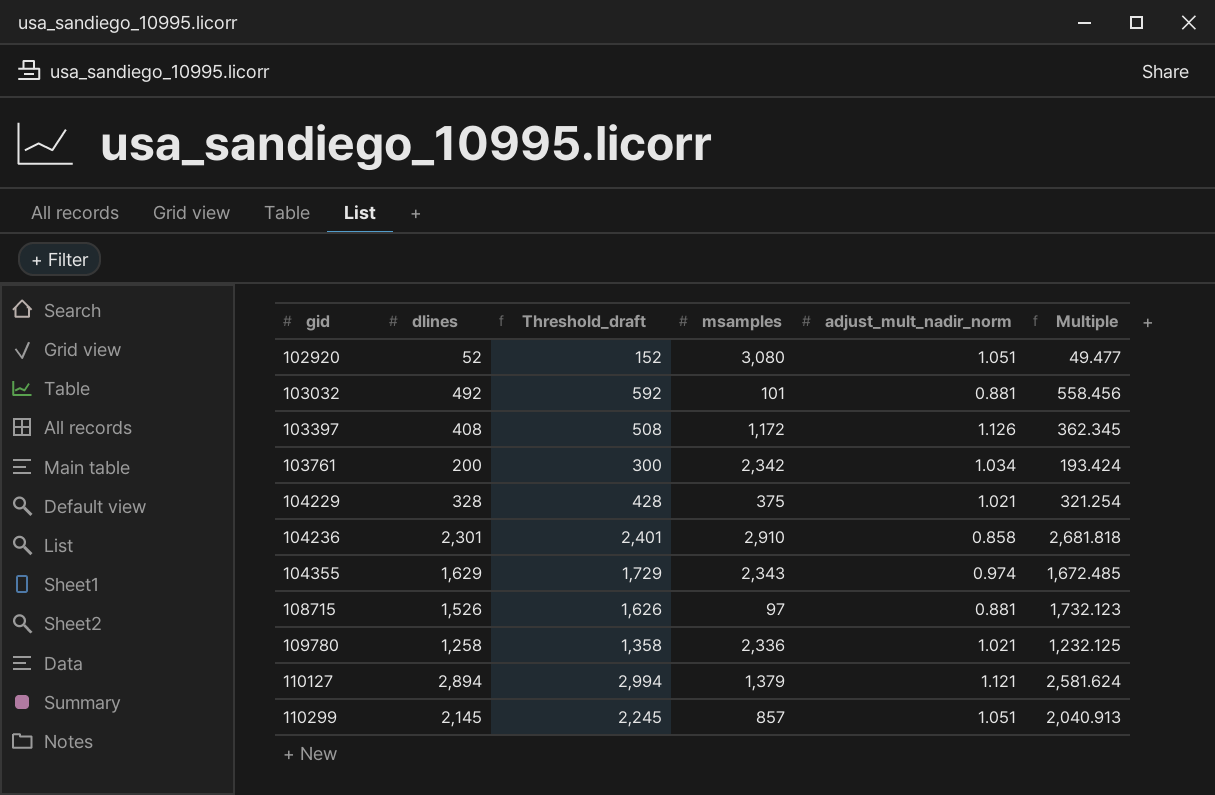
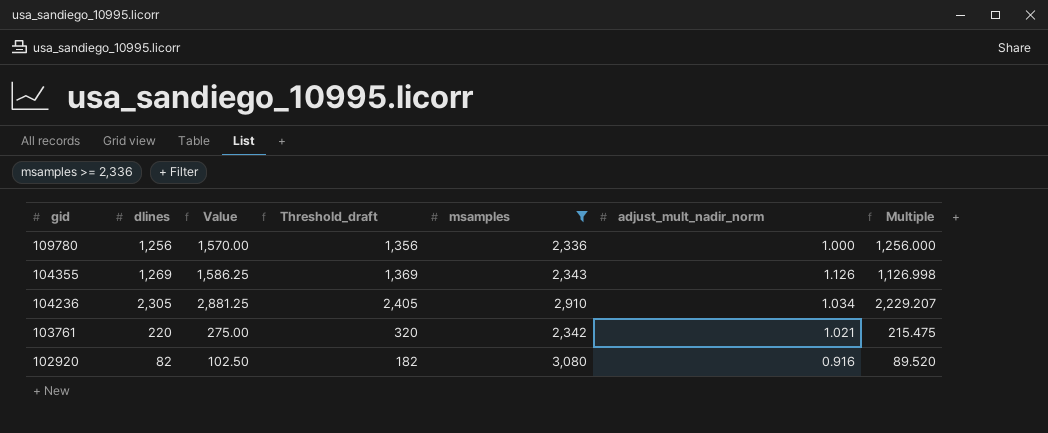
filter: none -> msamples >= 2,336
row order: gid ascending -> gid descending
column Value | formula: none -> [dlines] * 1.25
109780 | dlines: 1,258 -> 1,256
109780 | Threshold_draft: 1,358 -> 1,356
109780 | adjust_mult_nadir_norm: 1.021 -> 1.000
109780 | Multiple: 1,232.125 -> 1,256.000
104355 | dlines: 1,629 -> 1,269
104355 | Threshold_draft: 1,729 -> 1,369
104355 | adjust_mult_nadir_norm: 0.974 -> 1.126
104355 | Multiple: 1,672.485 -> 1,126.998
104236 | dlines: 2,301 -> 2,305
104236 | Threshold_draft: 2,401 -> 2,405
104236 | adjust_mult_nadir_norm: 0.858 -> 1.034
104236 | Multiple: 2,681.818 -> 2,229.207
103761 | dlines: 200 -> 220
103761 | Threshold_draft: 300 -> 320
103761 | adjust_mult_nadir_norm: 1.034 -> 1.021
103761 | Multiple: 193.424 -> 215.475
102920 | dlines: 52 -> 82
102920 | Threshold_draft: 152 -> 182
102920 | adjust_mult_nadir_norm: 1.051 -> 0.916
102920 | Multiple: 49.477 -> 89.520

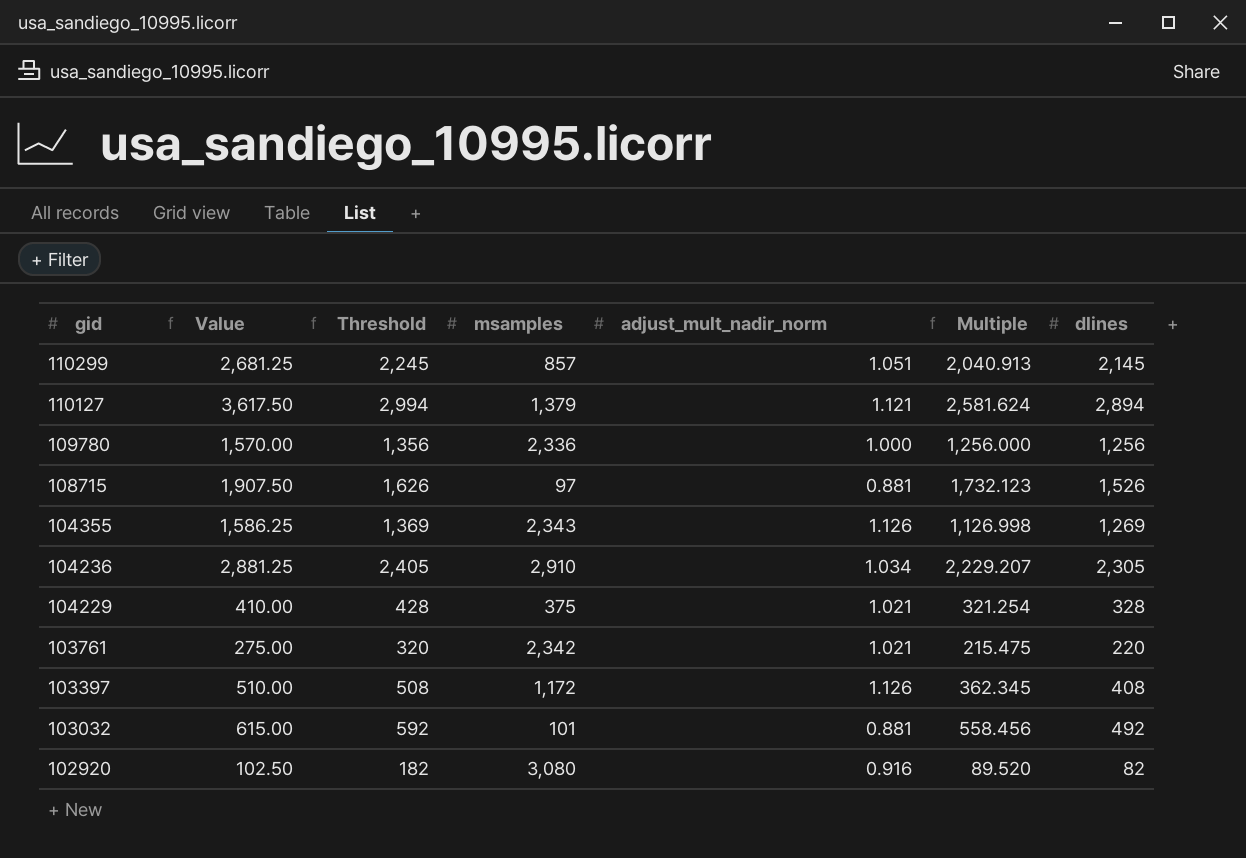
filter: msamples >= 2,336 -> none
column name: Threshold_draft -> Threshold
column dlines | position: 2 -> 7

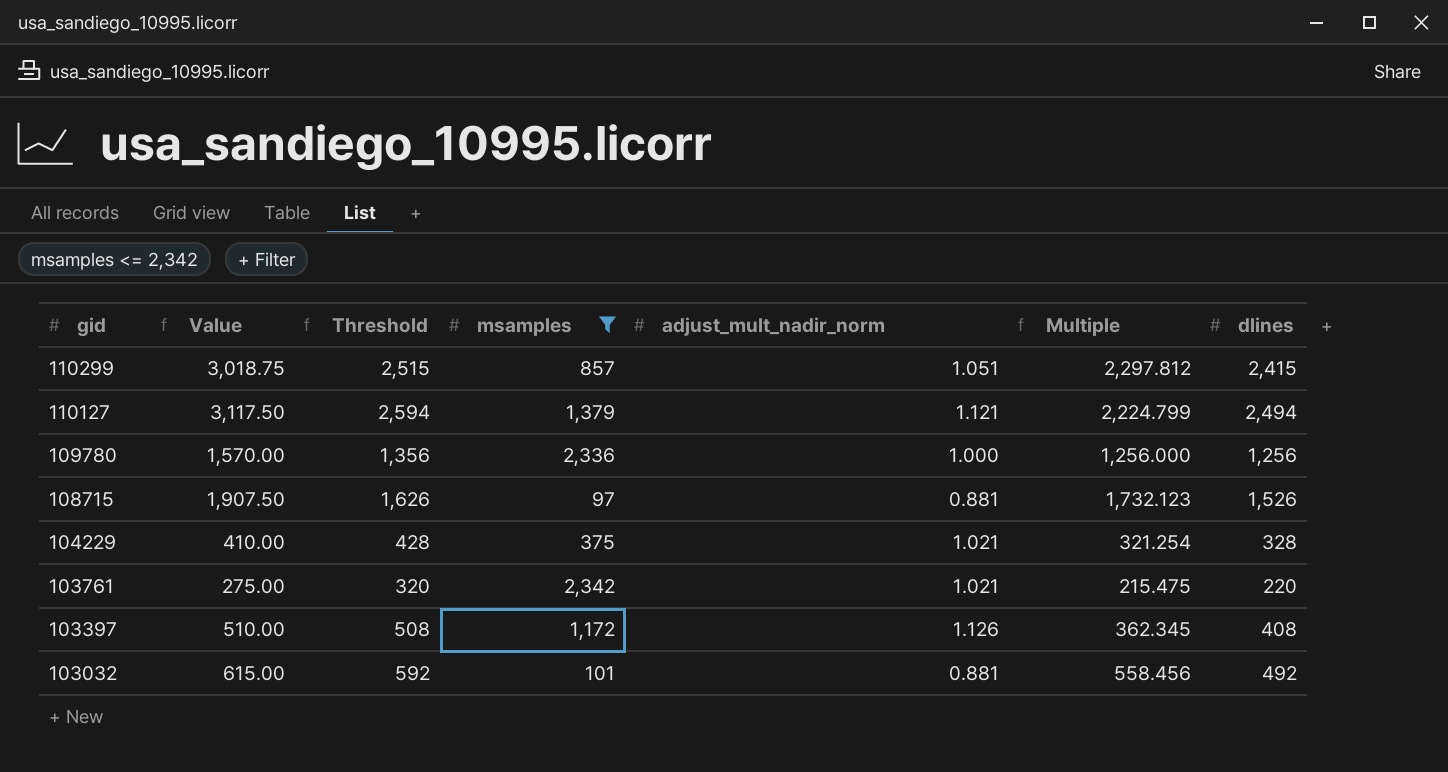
filter: none -> msamples <= 2,342
110299 | Value: 2,681.25 -> 3,018.75
110299 | Threshold: 2,245 -> 2,515
110299 | Multiple: 2,040.913 -> 2,297.812
110299 | dlines: 2,145 -> 2,415
110127 | Value: 3,617.50 -> 3,117.50
110127 | Threshold: 2,994 -> 2,594
110127 | Multiple: 2,581.624 -> 2,224.799
110127 | dlines: 2,894 -> 2,494

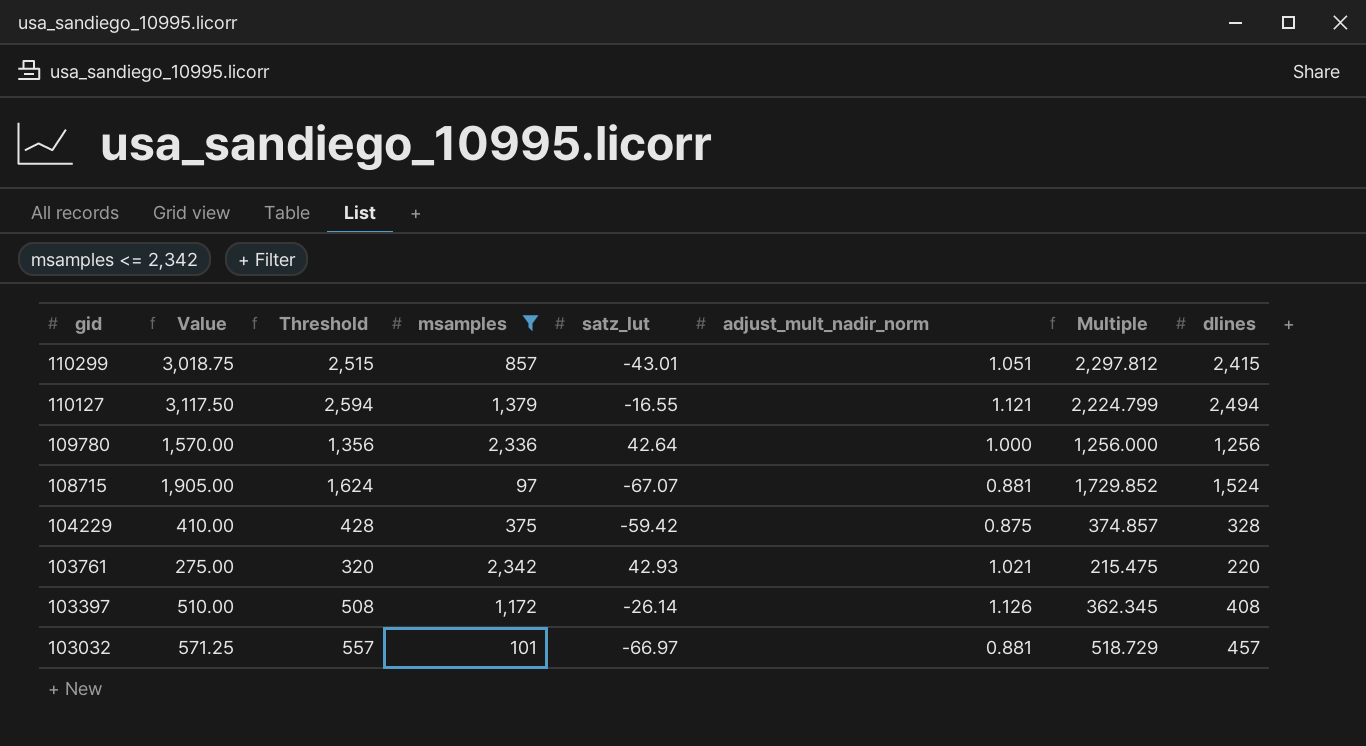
column satz_lut | position: none -> 5
108715 | Value: 1,907.50 -> 1,905.00
108715 | Threshold: 1,626 -> 1,624
108715 | Multiple: 1,732.123 -> 1,729.852
108715 | dlines: 1,526 -> 1,524
104229 | adjust_mult_nadir_norm: 1.021 -> 0.875
104229 | Multiple: 321.254 -> 374.857
103032 | Value: 615.00 -> 571.25
103032 | Threshold: 592 -> 557
103032 | Multiple: 558.456 -> 518.729
103032 | dlines: 492 -> 457

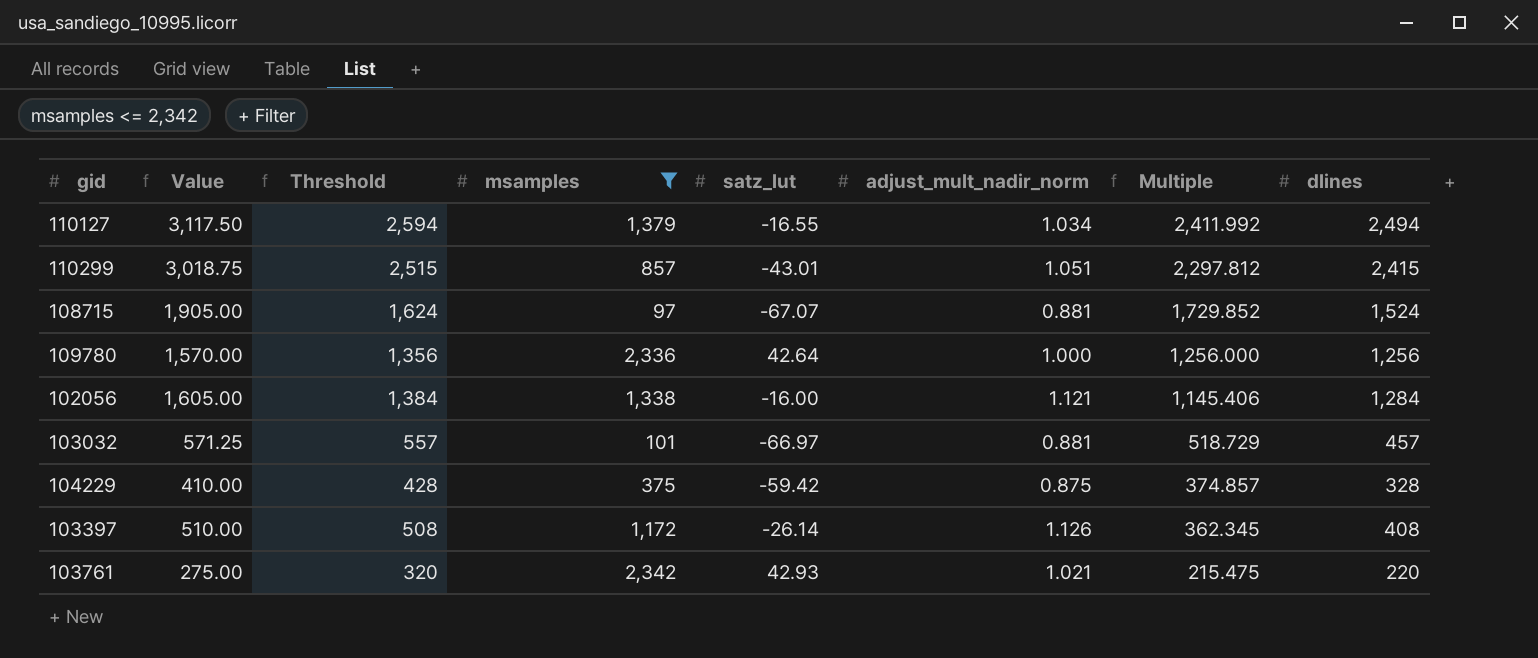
row order: gid descending -> Multiple descending
110127 | adjust_mult_nadir_norm: 1.121 -> 1.034
110127 | Multiple: 2,224.799 -> 2,411.992
row 102056: none -> 1,605.00 | 1,384 | 1,338 | -16.00 | 1.121 | 1,145.406 | 1,284

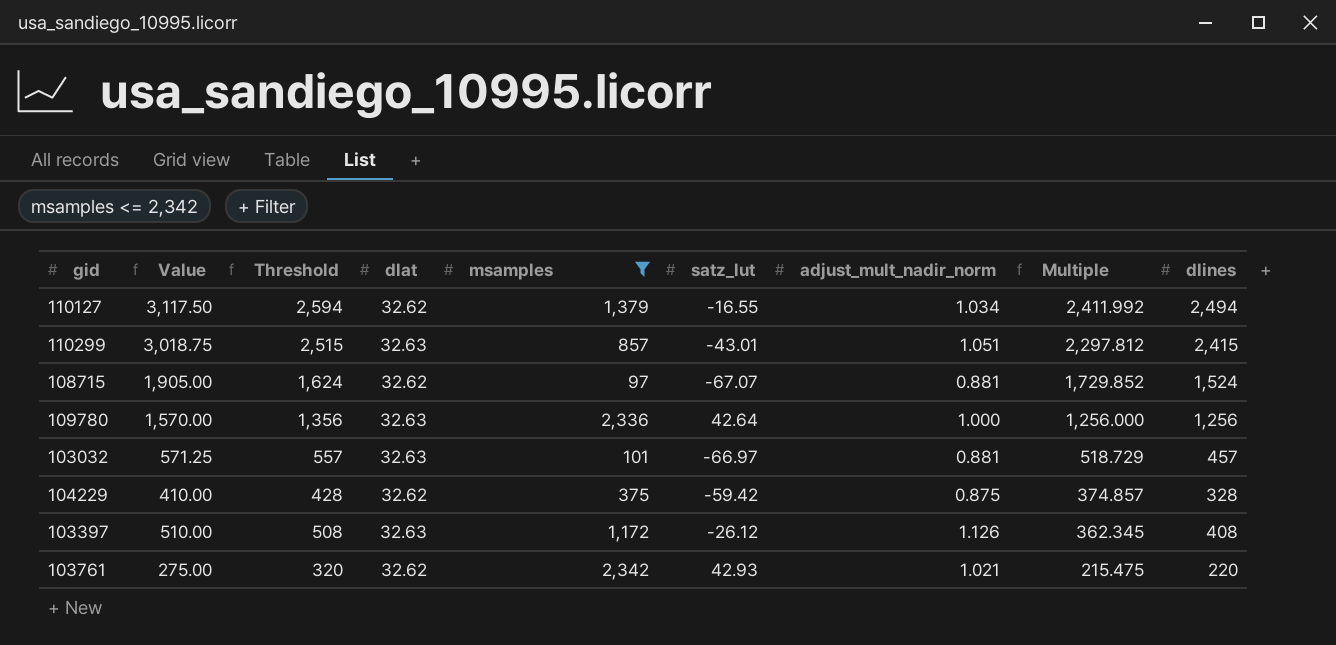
column dlat | position: none -> 4
row 102056: 1,605.00 | 1,384 | 1,338 | -16.00 | 1.121 | 1,145.406 | 1,284 -> none
103397 | satz_lut: -26.14 -> -26.12

